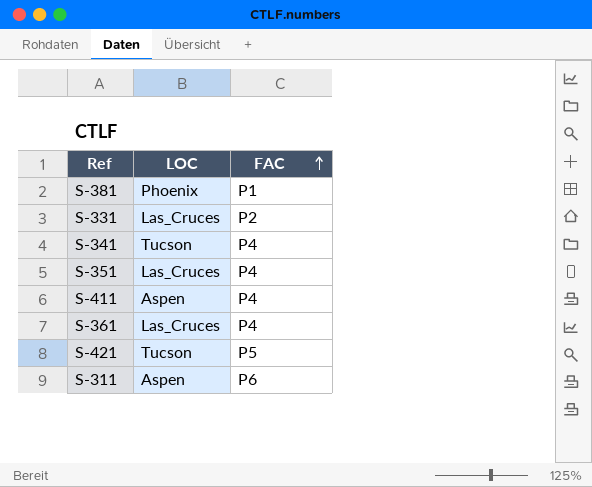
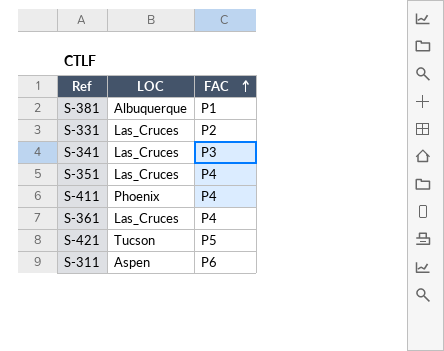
S-381 | LOC: Phoenix -> Albuquerque
S-341 | LOC: Tucson -> Las_Cruces
S-341 | FAC: P4 -> P3
S-411 | LOC: Aspen -> Phoenix

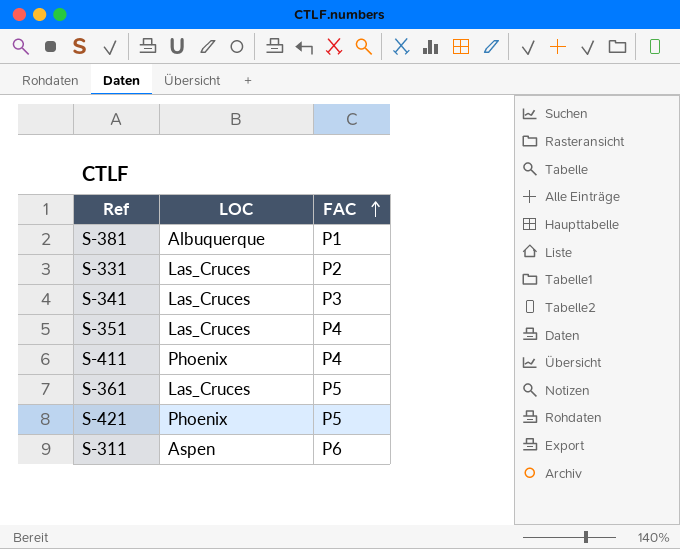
S-361 | FAC: P4 -> P5
S-421 | LOC: Tucson -> Phoenix

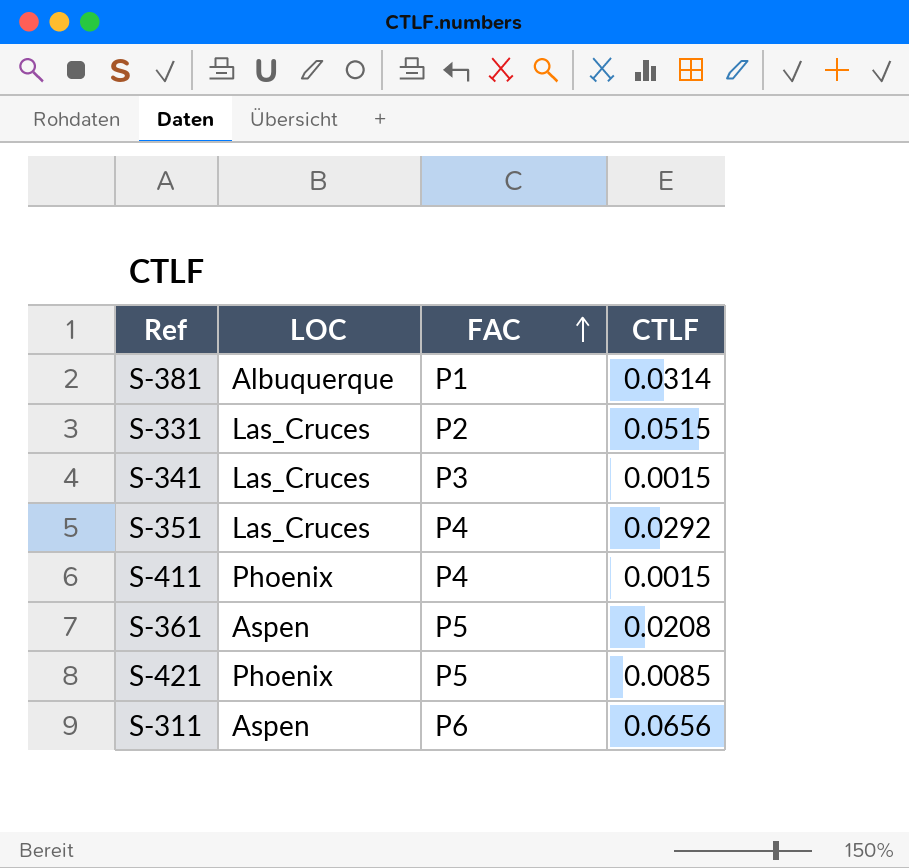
column CTLF | position: none -> 4
S-361 | LOC: Las_Cruces -> Aspen

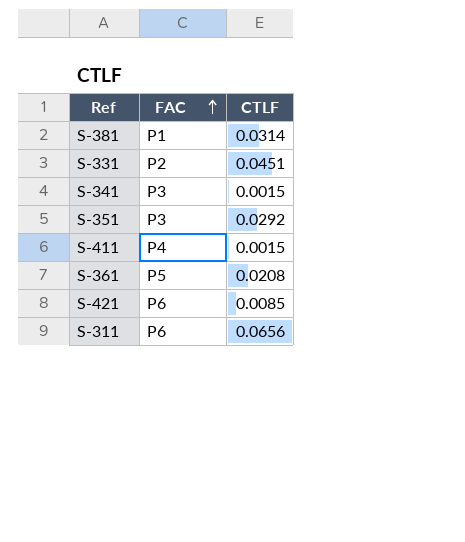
column LOC | position: 2 -> none
S-331 | CTLF: 0.0515 -> 0.0451
S-351 | FAC: P4 -> P3
S-421 | FAC: P5 -> P6

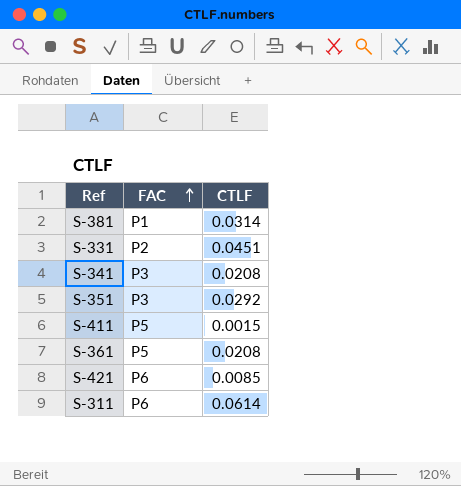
S-341 | CTLF: 0.0015 -> 0.0208
S-411 | FAC: P4 -> P5
S-311 | CTLF: 0.0656 -> 0.0614

